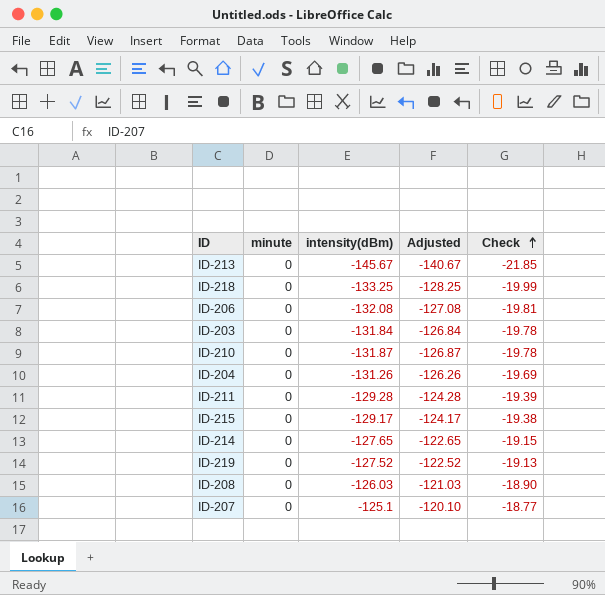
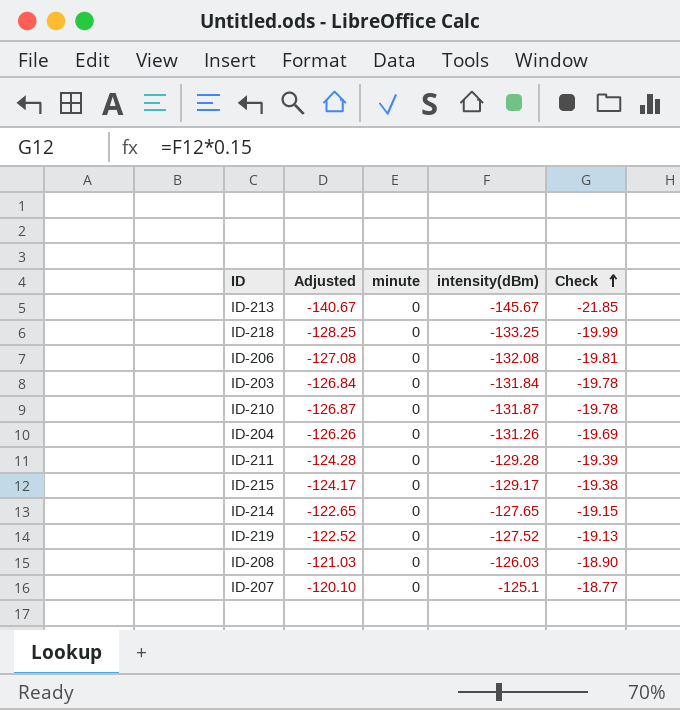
column Adjusted | position: 4 -> 2

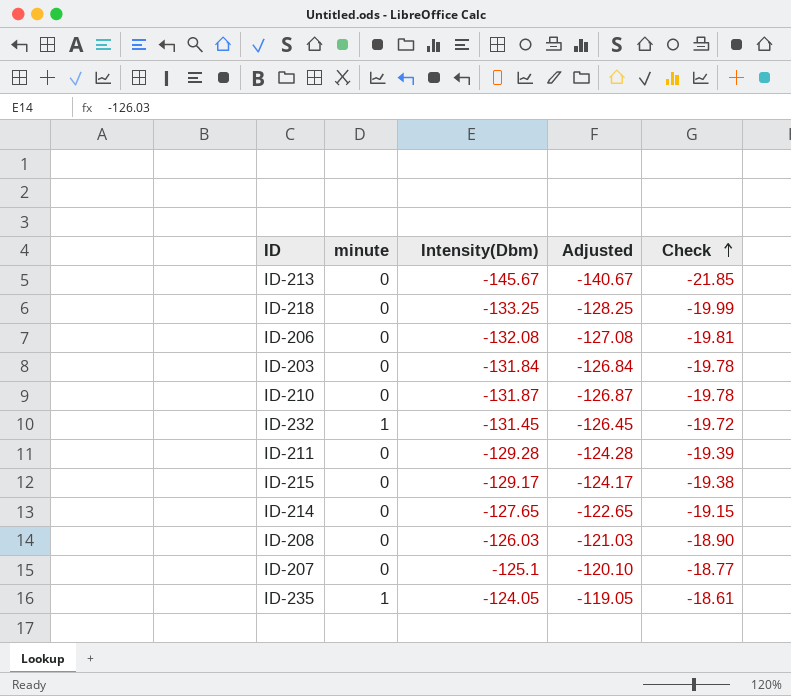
column name: intensity(dBm) -> Intensity(Dbm)
column Adjusted | position: 2 -> 4
row ID-204: -126.26 | 0 | -131.26 | -19.69 -> none
row ID-219: -122.52 | 0 | -127.52 | -19.13 -> none
row ID-232: none -> 1 | -131.45 | -126.45 | -19.72
row ID-235: none -> 1 | -124.05 | -119.05 | -18.61

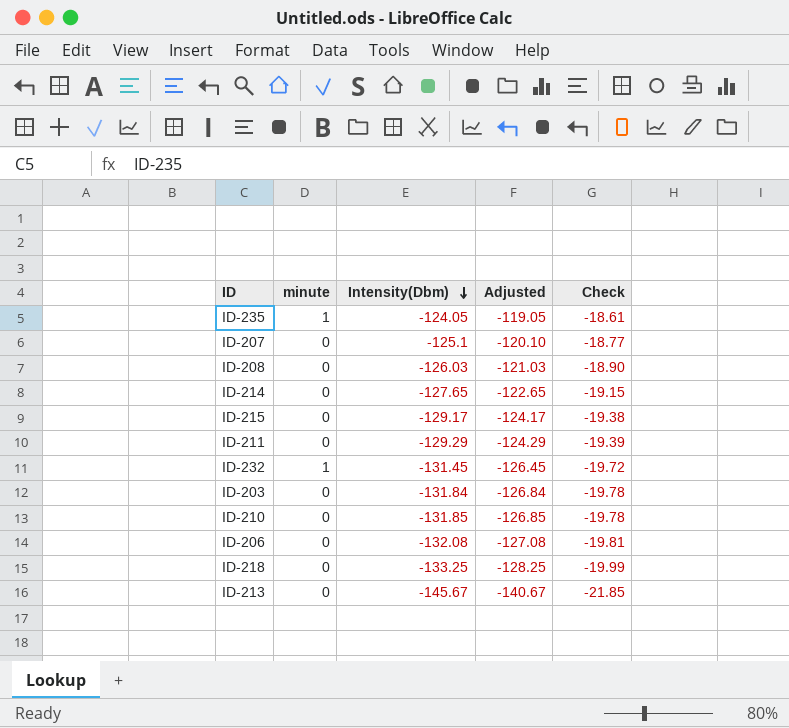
row order: Check ascending -> Intensity(Dbm) descending
ID-211 | Intensity(Dbm): -129.28 -> -129.29
ID-211 | Adjusted: -124.28 -> -124.29
ID-210 | Intensity(Dbm): -131.87 -> -131.85
ID-210 | Adjusted: -126.87 -> -126.85

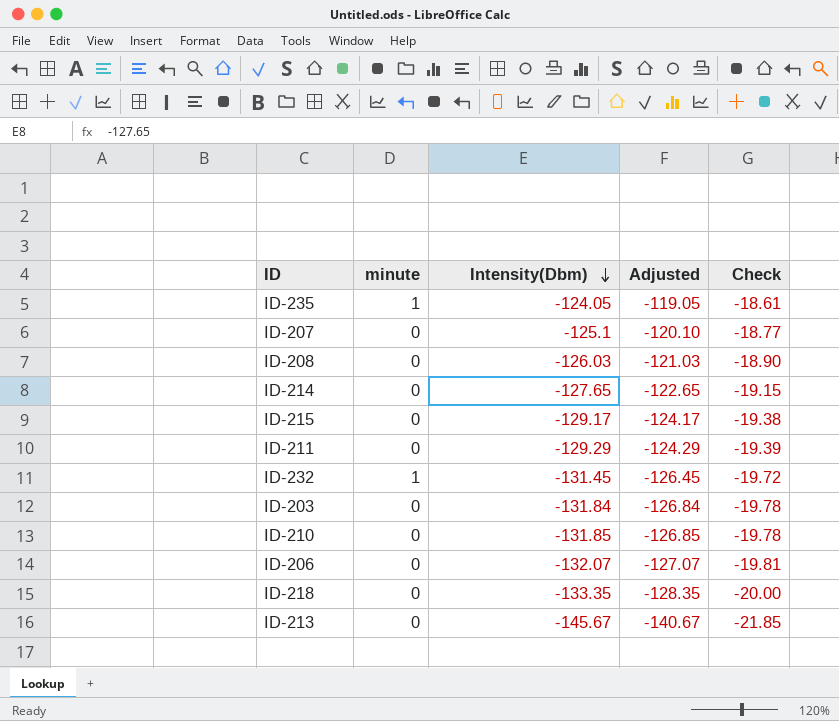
ID-206 | Intensity(Dbm): -132.08 -> -132.07
ID-206 | Adjusted: -127.08 -> -127.07
ID-218 | Intensity(Dbm): -133.25 -> -133.35
ID-218 | Adjusted: -128.25 -> -128.35
ID-218 | Check: -19.99 -> -20.00

